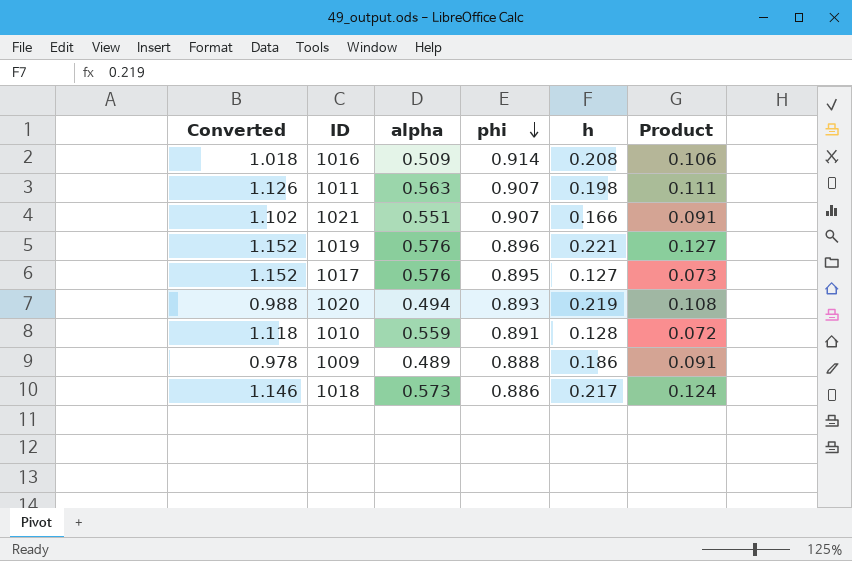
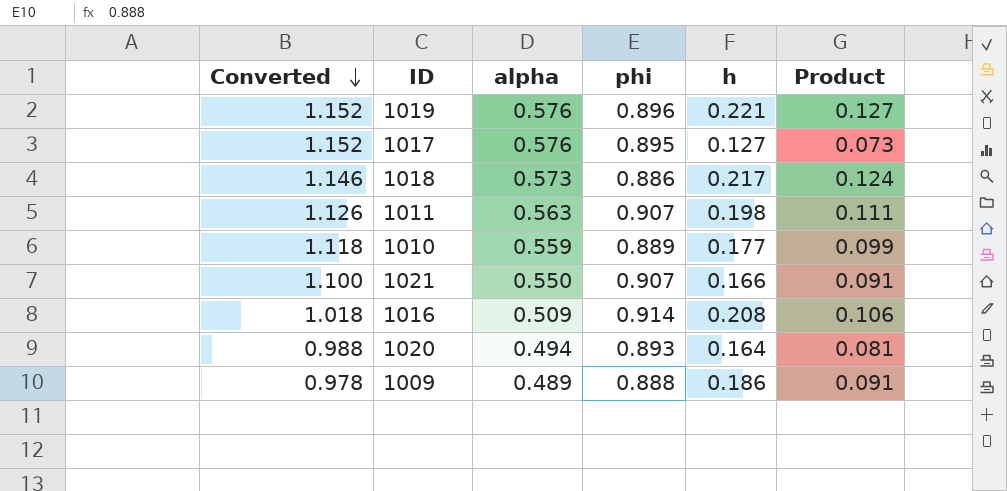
row order: phi descending -> Converted descending
1010 | phi: 0.891 -> 0.889
1010 | h: 0.128 -> 0.177
1010 | Product: 0.072 -> 0.099
1021 | Converted: 1.102 -> 1.100
1021 | alpha: 0.551 -> 0.550
1020 | h: 0.219 -> 0.164
1020 | Product: 0.108 -> 0.081

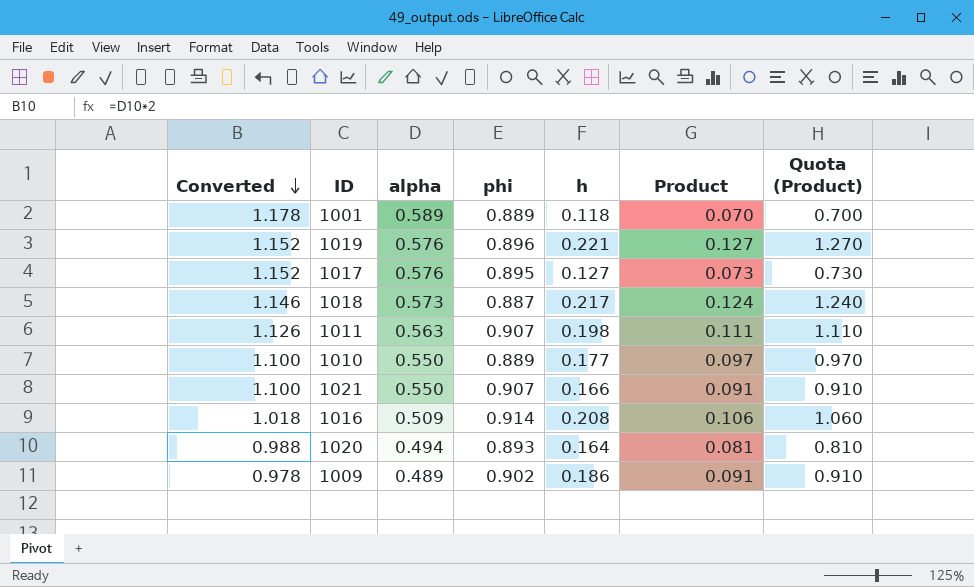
column Quota (Product) | formula: none -> [Product] * 10
row 1001: none -> 1.178 | 0.589 | 0.889 | 0.118 | 0.070 | 0.700
1018 | phi: 0.886 -> 0.887
1010 | Converted: 1.118 -> 1.100
1010 | alpha: 0.559 -> 0.550
1010 | Product: 0.099 -> 0.097
1009 | phi: 0.888 -> 0.902

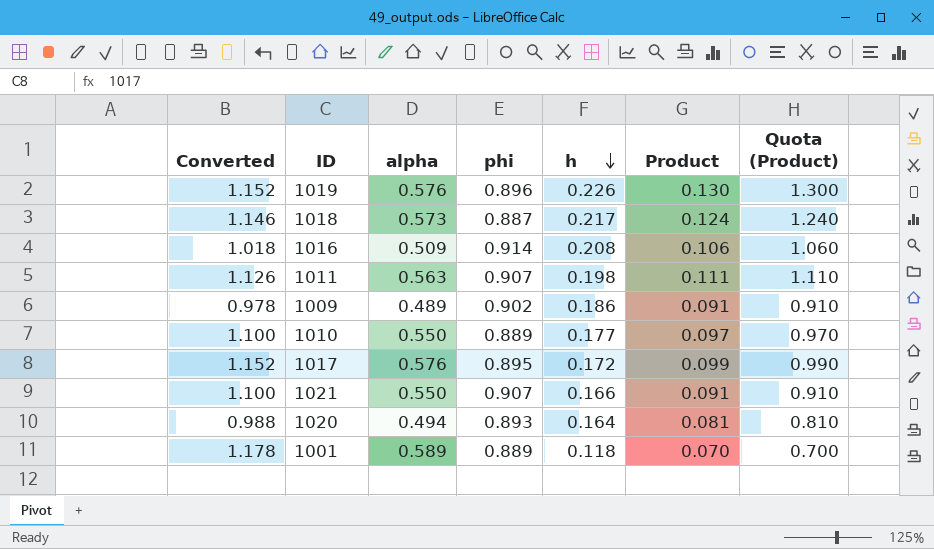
row order: Converted descending -> h descending
1019 | h: 0.221 -> 0.226
1019 | Product: 0.127 -> 0.130
1019 | Quota (Product): 1.270 -> 1.300
1017 | h: 0.127 -> 0.172
1017 | Product: 0.073 -> 0.099
1017 | Quota (Product): 0.730 -> 0.990

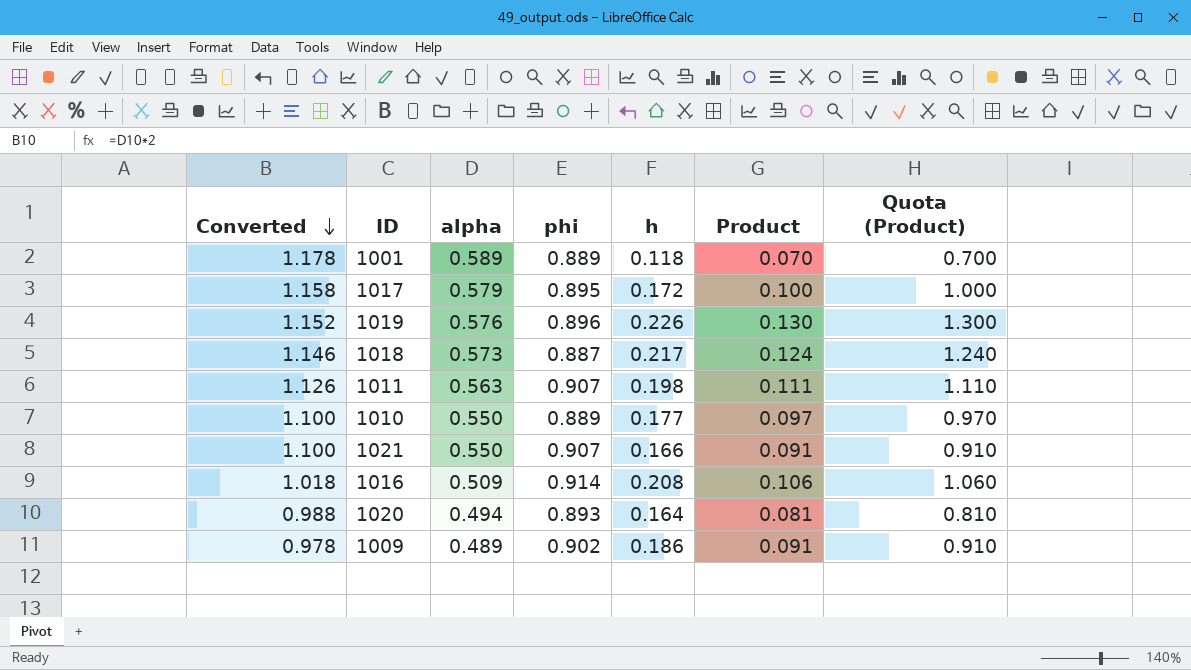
row order: h descending -> Converted descending
1017 | Converted: 1.152 -> 1.158
1017 | alpha: 0.576 -> 0.579
1017 | Product: 0.099 -> 0.100
1017 | Quota (Product): 0.990 -> 1.000

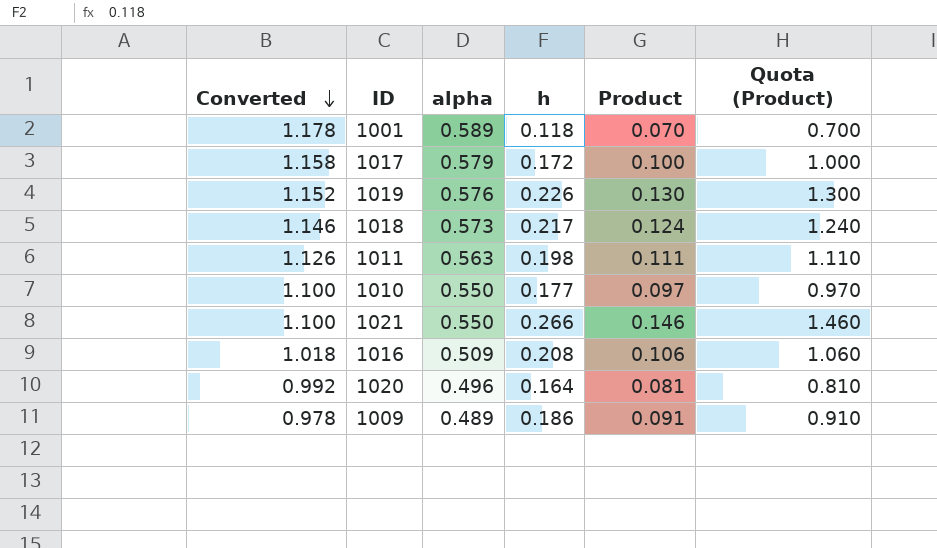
column phi | position: 4 -> none
1021 | h: 0.166 -> 0.266
1021 | Product: 0.091 -> 0.146
1021 | Quota (Product): 0.910 -> 1.460
1020 | Converted: 0.988 -> 0.992
1020 | alpha: 0.494 -> 0.496

